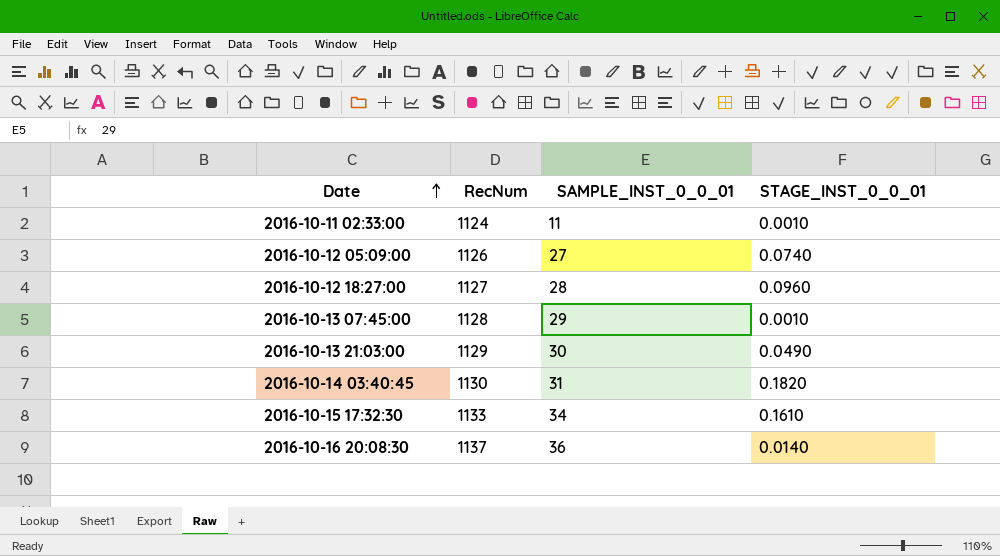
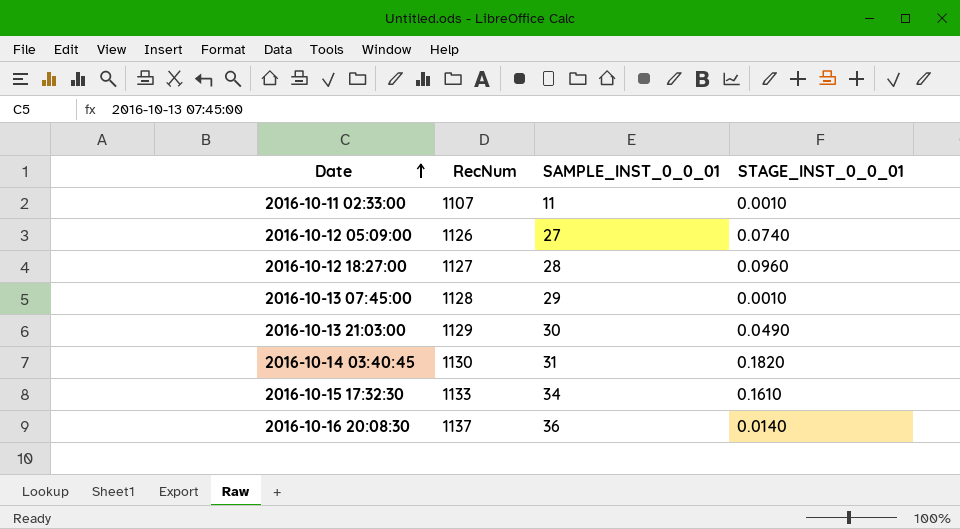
2016-10-11 02:33:00 | RecNum: 1124 -> 1107

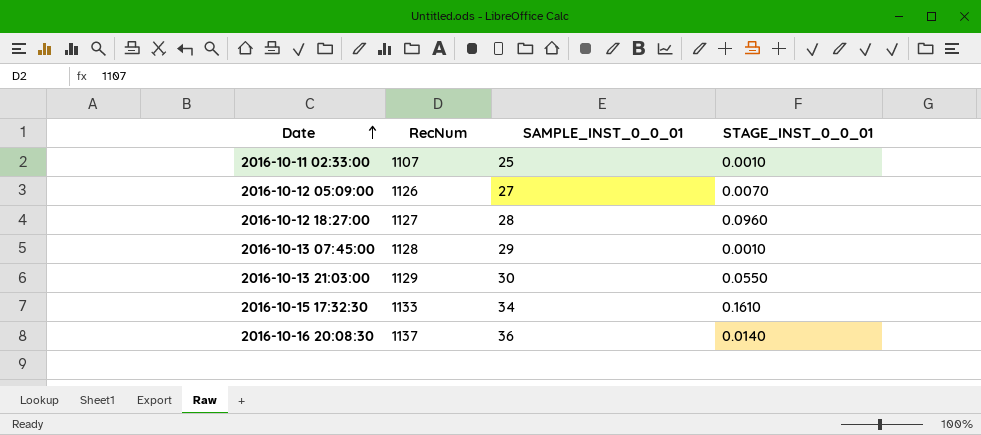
row 2016-10-14 03:40:45: 1130 | 31 | 0.1820 -> none
2016-10-11 02:33:00 | SAMPLE_INST_0_0_01: 11 -> 25
2016-10-12 05:09:00 | STAGE_INST_0_0_01: 0.0740 -> 0.0070
2016-10-13 21:03:00 | STAGE_INST_0_0_01: 0.0490 -> 0.0550

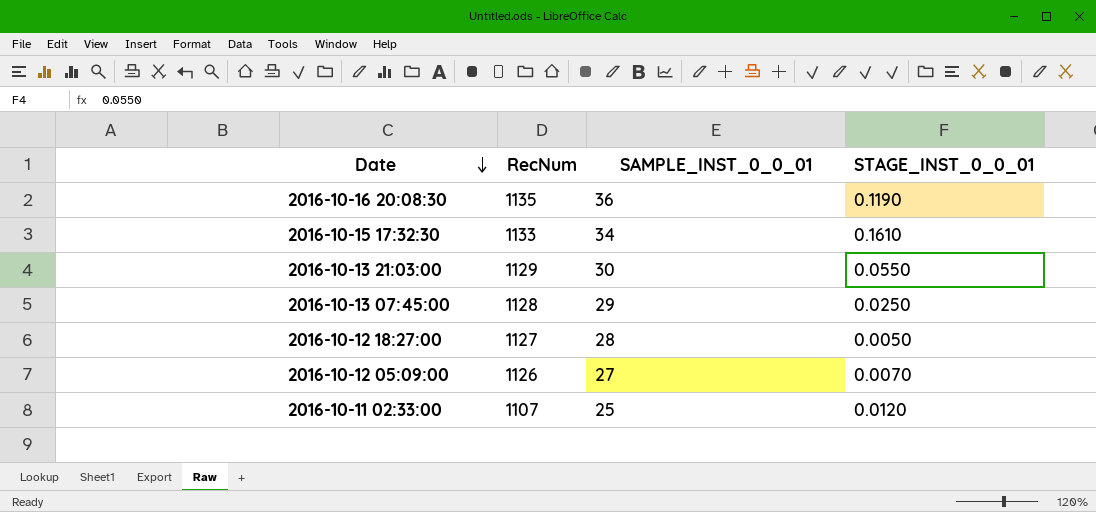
row order: Date ascending -> Date descending
2016-10-16 20:08:30 | RecNum: 1137 -> 1135
2016-10-16 20:08:30 | STAGE_INST_0_0_01: 0.0140 -> 0.1190
2016-10-13 07:45:00 | STAGE_INST_0_0_01: 0.0010 -> 0.0250
2016-10-12 18:27:00 | STAGE_INST_0_0_01: 0.0960 -> 0.0050
2016-10-11 02:33:00 | STAGE_INST_0_0_01: 0.0010 -> 0.0120

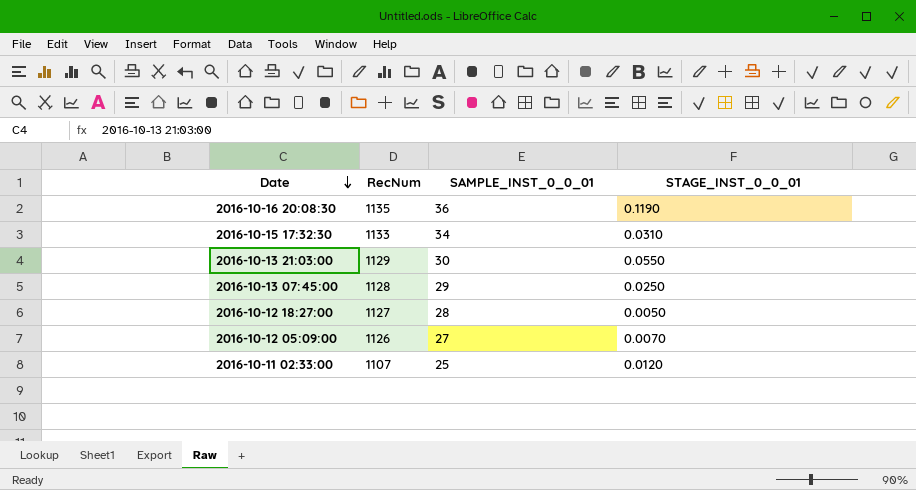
2016-10-15 17:32:30 | STAGE_INST_0_0_01: 0.1610 -> 0.0310

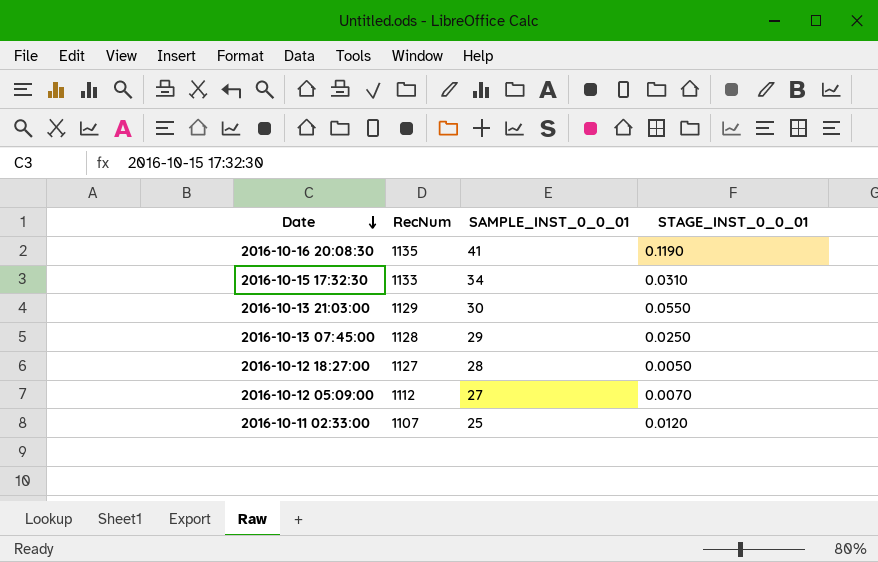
2016-10-16 20:08:30 | SAMPLE_INST_0_0_01: 36 -> 41
2016-10-12 05:09:00 | RecNum: 1126 -> 1112

